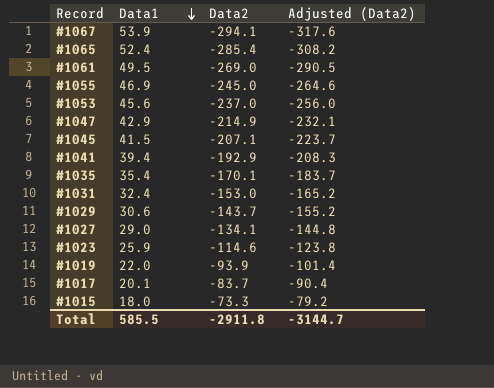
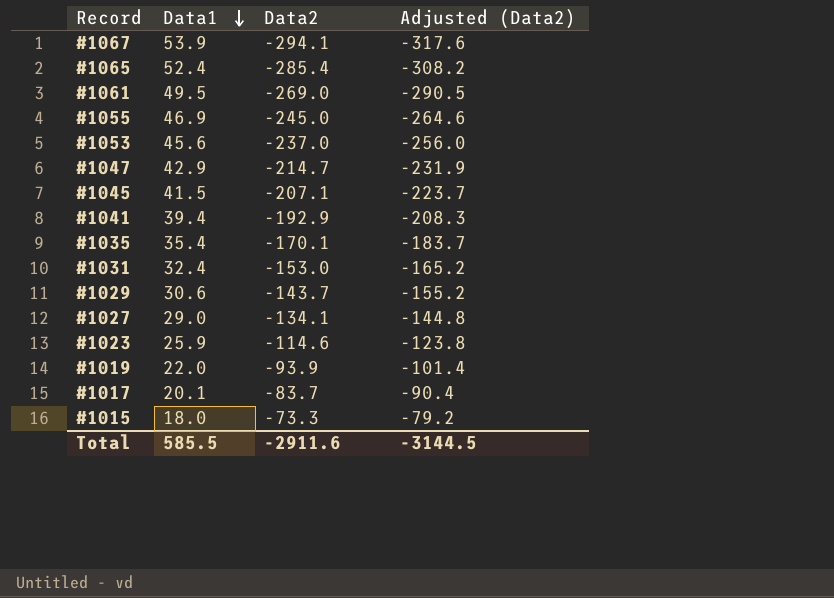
#1047 | Data2: -214.9 -> -214.7
#1047 | Adjusted (Data2): -232.1 -> -231.9
Total | Data2: -2911.8 -> -2911.6
Total | Adjusted (Data2): -3144.7 -> -3144.5

